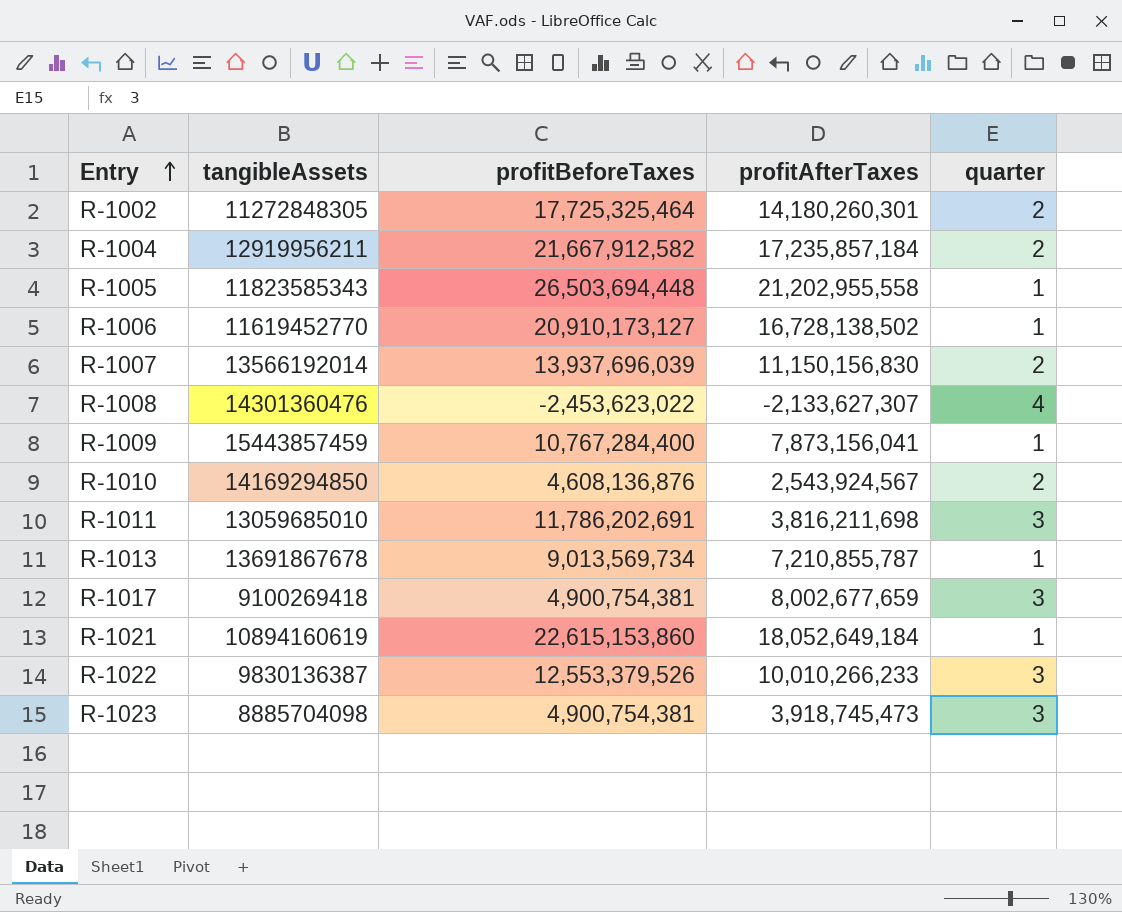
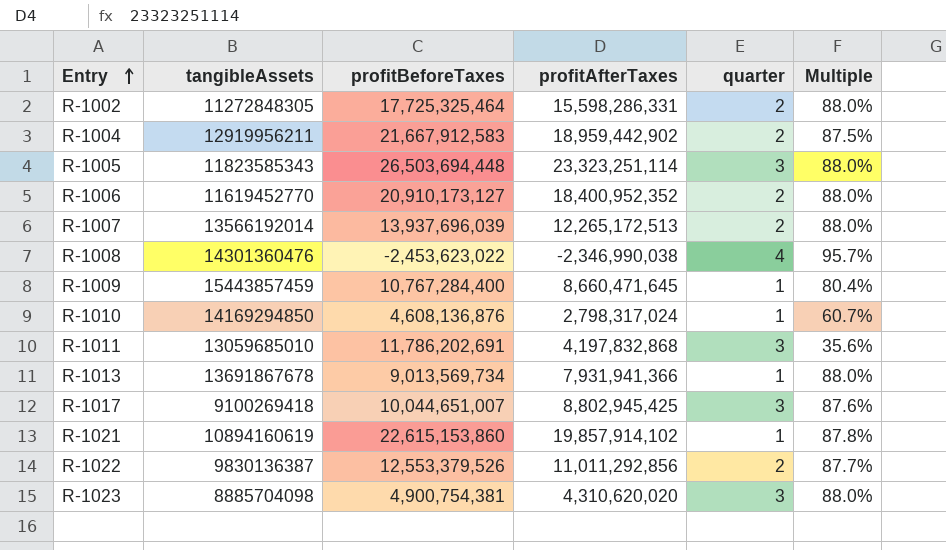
column Multiple | formula: none -> [profitAfterTaxes] / [profitBeforeTaxes]
R-1002 | profitAfterTaxes: 14,180,260,301 -> 15,598,286,331
R-1004 | profitBeforeTaxes: 21,667,912,582 -> 21,667,912,583
R-1004 | profitAfterTaxes: 17,235,857,184 -> 18,959,442,902
R-1005 | profitAfterTaxes: 21,202,955,558 -> 23,323,251,114
R-1005 | quarter: 1 -> 3
R-1006 | profitAfterTaxes: 16,728,138,502 -> 18,400,952,352
R-1006 | quarter: 1 -> 2
R-1007 | profitAfterTaxes: 11,150,156,830 -> 12,265,172,513
R-1008 | profitAfterTaxes: -2,133,627,307 -> -2,346,990,038
R-1009 | profitAfterTaxes: 7,873,156,041 -> 8,660,471,645
R-1010 | profitAfterTaxes: 2,543,924,567 -> 2,798,317,024
R-1010 | quarter: 2 -> 1
R-1011 | profitAfterTaxes: 3,816,211,698 -> 4,197,832,868
R-1013 | profitAfterTaxes: 7,210,855,787 -> 7,931,941,366
R-1017 | profitBeforeTaxes: 4,900,754,381 -> 10,044,651,007
R-1017 | profitAfterTaxes: 8,002,677,659 -> 8,802,945,425
R-1021 | profitAfterTaxes: 18,052,649,184 -> 19,857,914,102
R-1022 | profitAfterTaxes: 10,010,266,233 -> 11,011,292,856
R-1022 | quarter: 3 -> 2
R-1023 | profitAfterTaxes: 3,918,745,473 -> 4,310,620,020

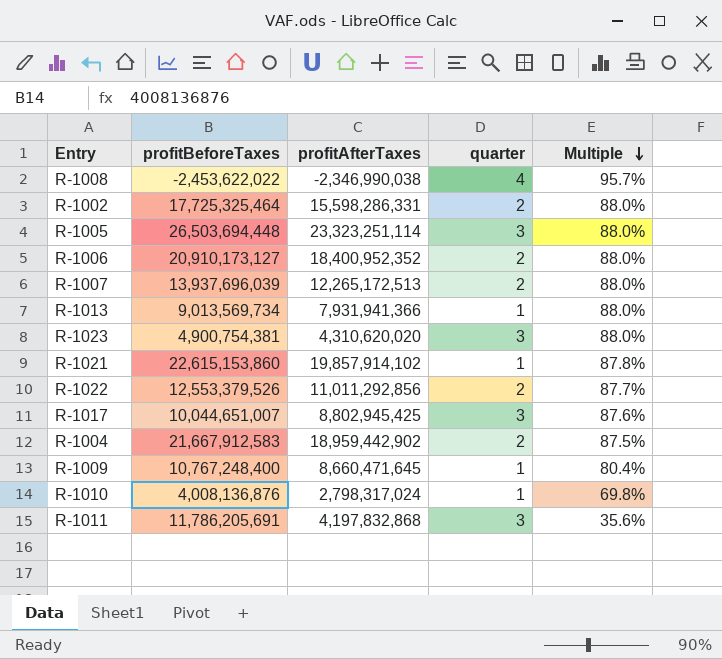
row order: Entry ascending -> Multiple descending
column tangibleAssets | position: 2 -> none
R-1008 | profitBeforeTaxes: -2,453,623,022 -> -2,453,622,022
R-1009 | profitBeforeTaxes: 10,767,284,400 -> 10,767,248,400
R-1010 | profitBeforeTaxes: 4,608,136,876 -> 4,008,136,876
R-1010 | Multiple: 60.7% -> 69.8%
R-1011 | profitBeforeTaxes: 11,786,202,691 -> 11,786,205,691

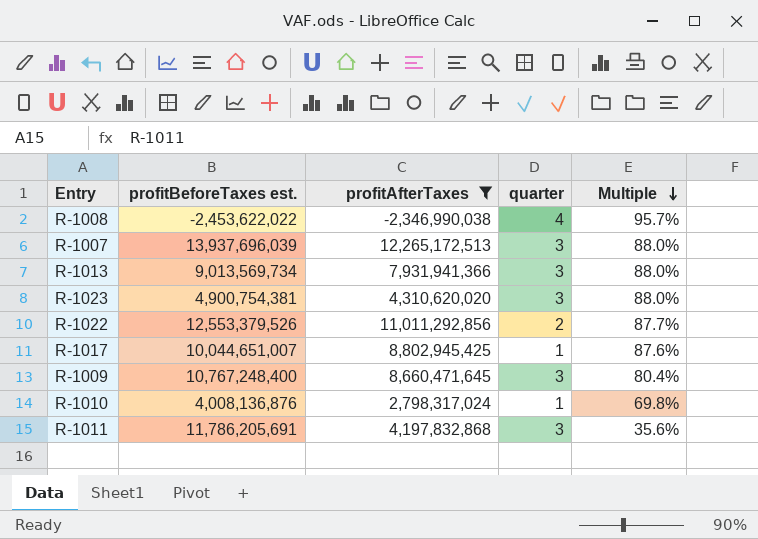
filter: none -> profitAfterTaxes <= 12,265,172,513
column name: profitBeforeTaxes -> profitBeforeTaxes est.
R-1007 | quarter: 2 -> 3
R-1013 | quarter: 1 -> 3
R-1017 | quarter: 3 -> 1
R-1009 | quarter: 1 -> 3

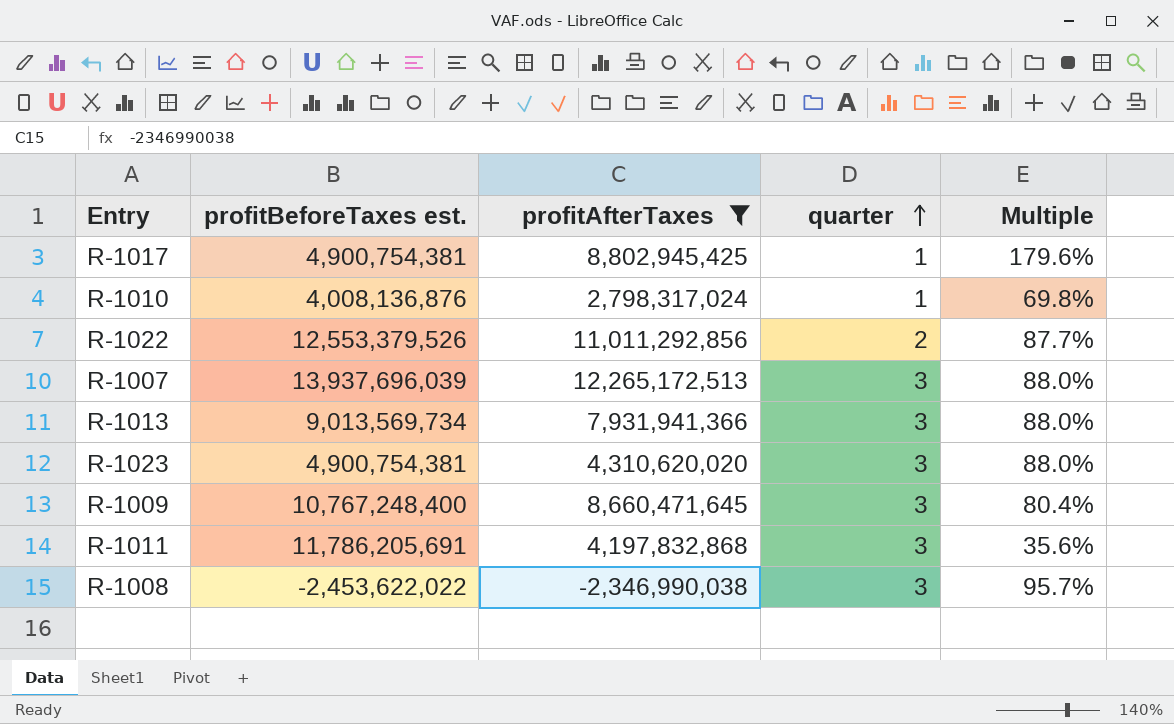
row order: Multiple descending -> quarter ascending
R-1017 | profitBeforeTaxes est.: 10,044,651,007 -> 4,900,754,381
R-1017 | Multiple: 87.6% -> 179.6%
R-1008 | quarter: 4 -> 3

